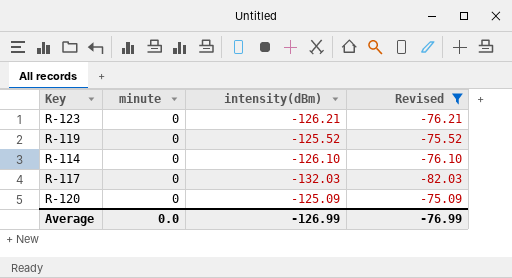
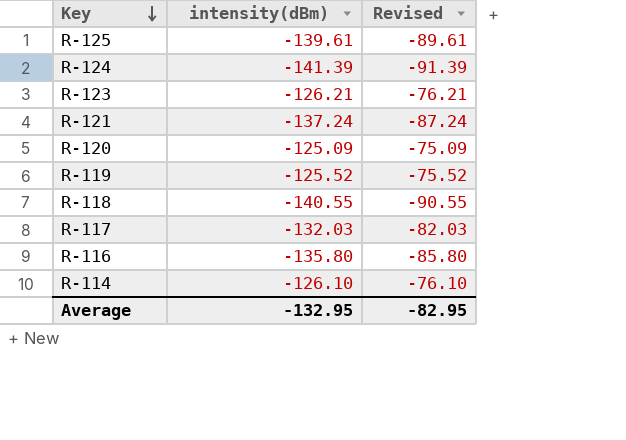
filter: Revised >= -82.03 -> none
row order: none -> Key descending
column minute | position: 2 -> none
Average | intensity(dBm): -126.99 -> -132.95
Average | Revised: -76.99 -> -82.95

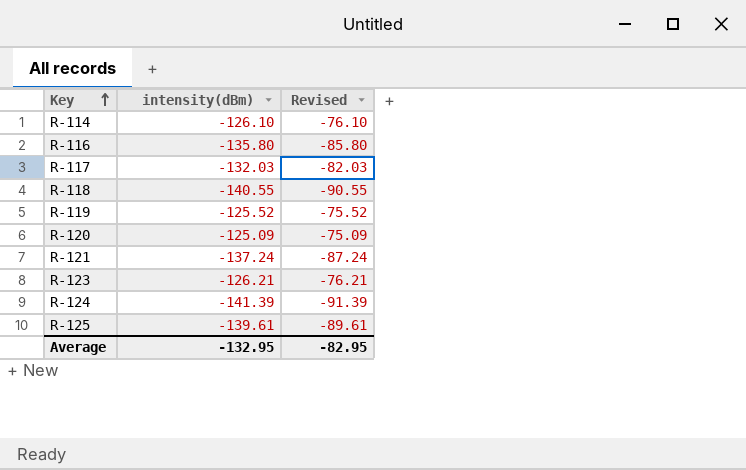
row order: Key descending -> Key ascending

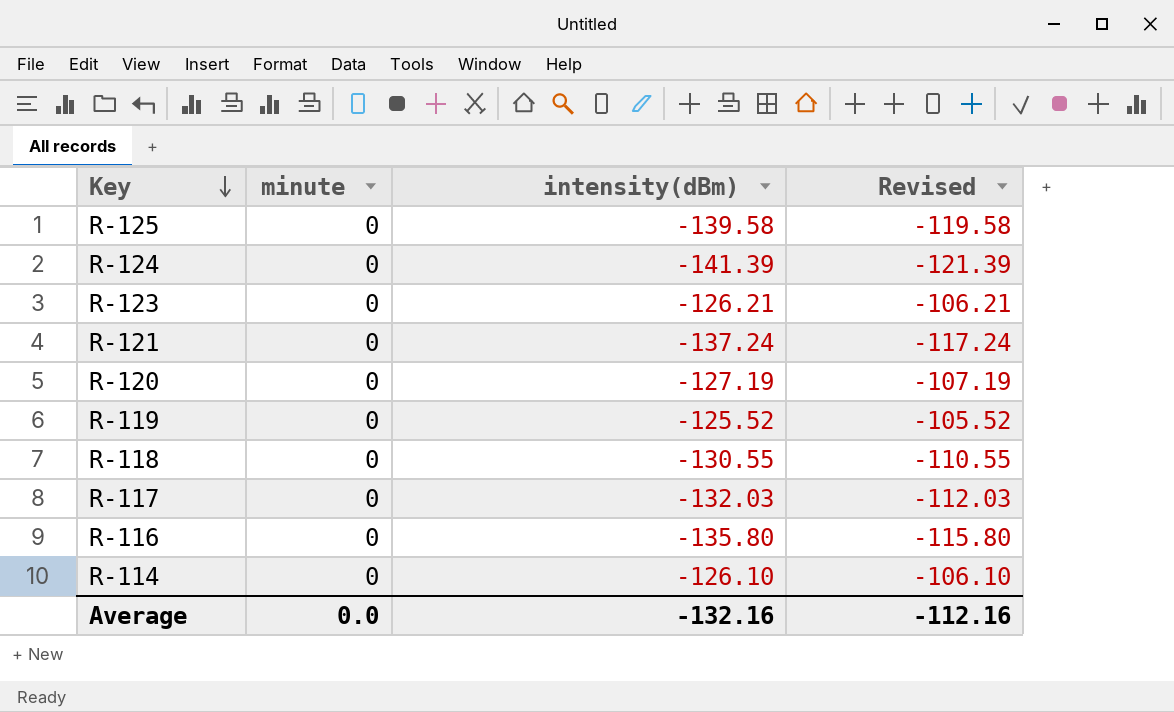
row order: Key ascending -> Key descending
column minute | position: none -> 2
column Revised | formula: [intensity(dBm)] + 50 -> [intensity(dBm)] + 20
R-125 | intensity(dBm): -139.61 -> -139.58
R-120 | intensity(dBm): -125.09 -> -127.19
R-118 | intensity(dBm): -140.55 -> -130.55
Average | intensity(dBm): -132.95 -> -132.16
Average | Revised: -82.95 -> -112.16

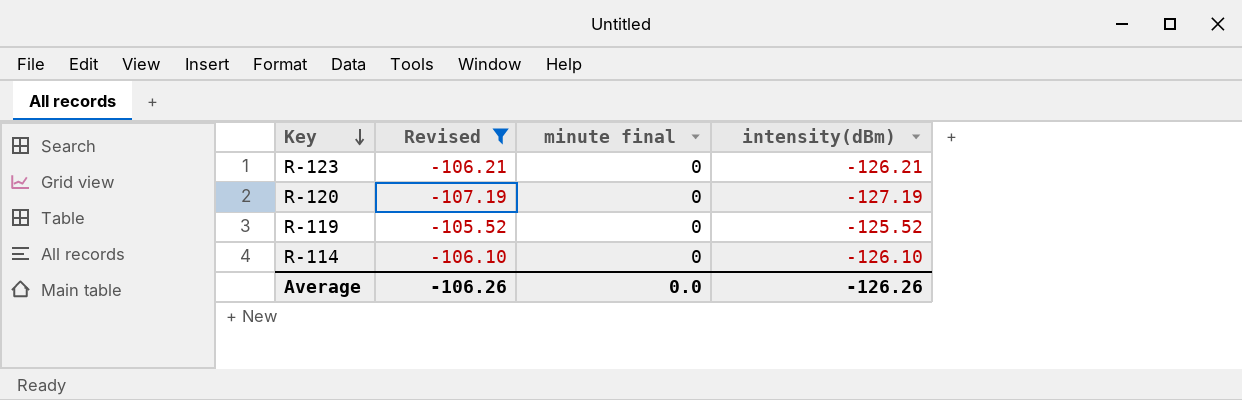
filter: none -> Revised >= -107.19
column Revised | position: 4 -> 2
column name: minute -> minute final
Average | Revised: -112.16 -> -106.26
Average | intensity(dBm): -132.16 -> -126.26

